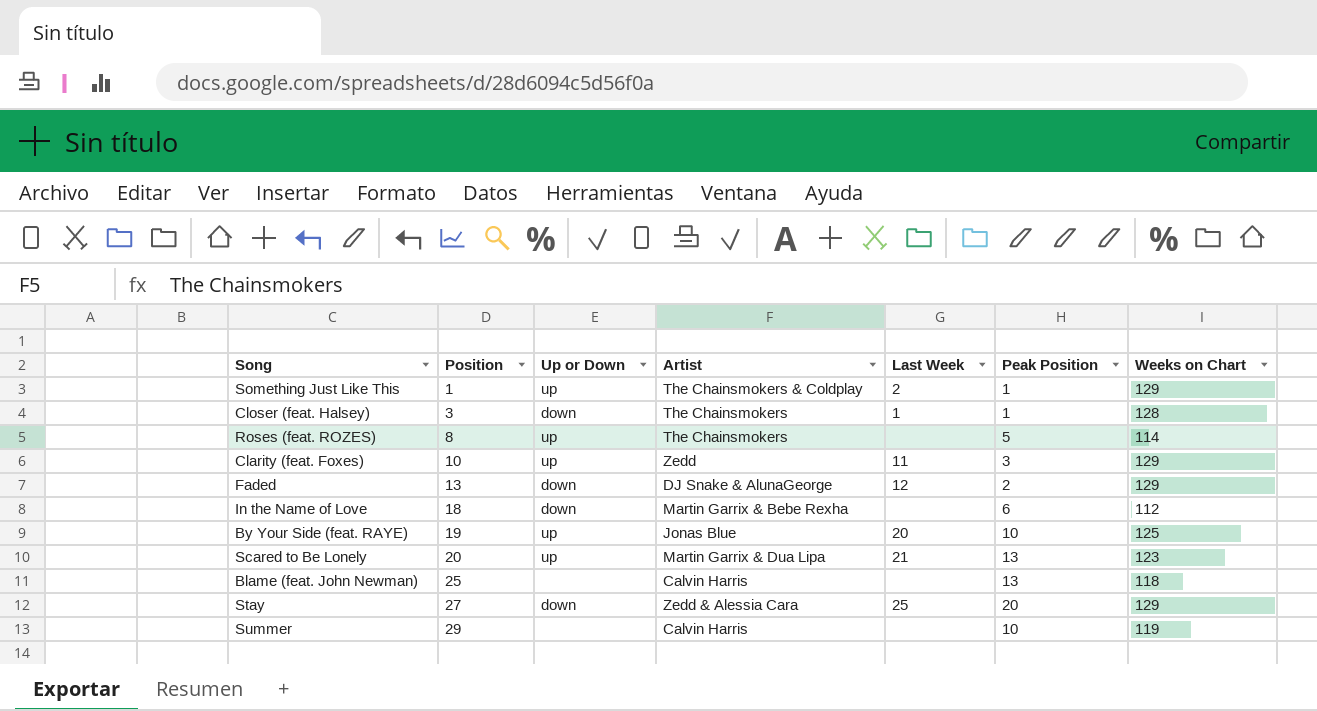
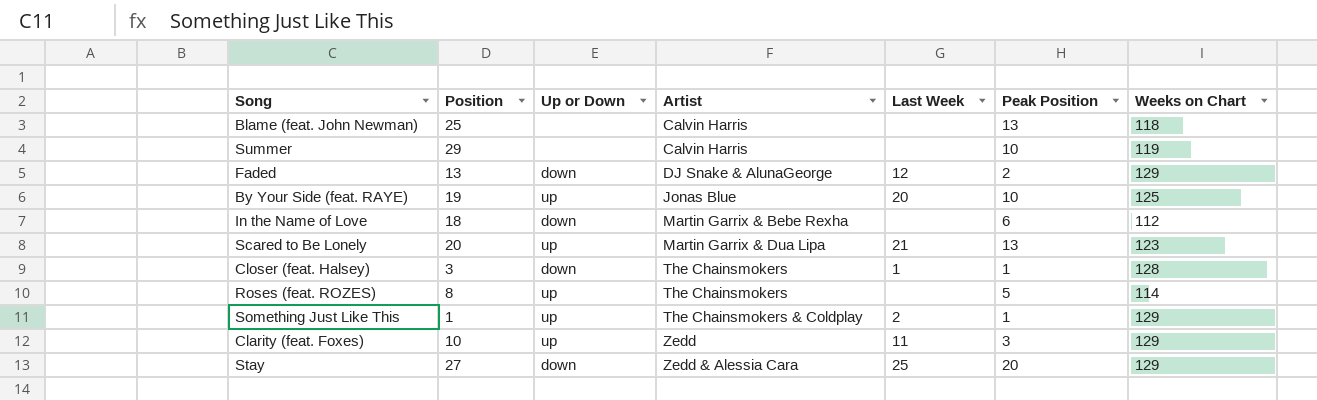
row order: Position ascending -> Artist ascending

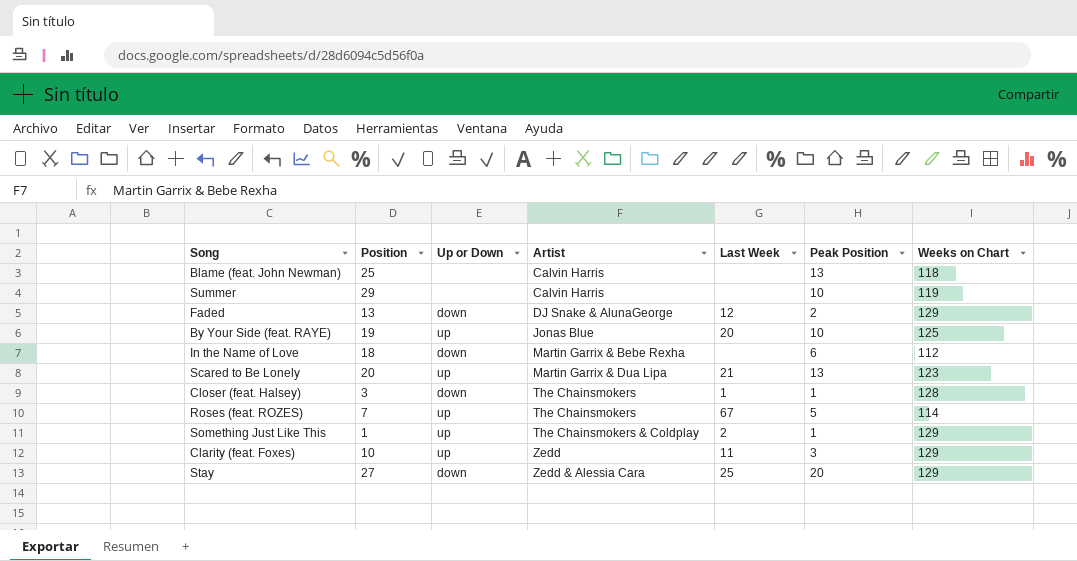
Roses (feat. ROZES) | Position: 8 -> 7
Roses (feat. ROZES) | Last Week: none -> 67

